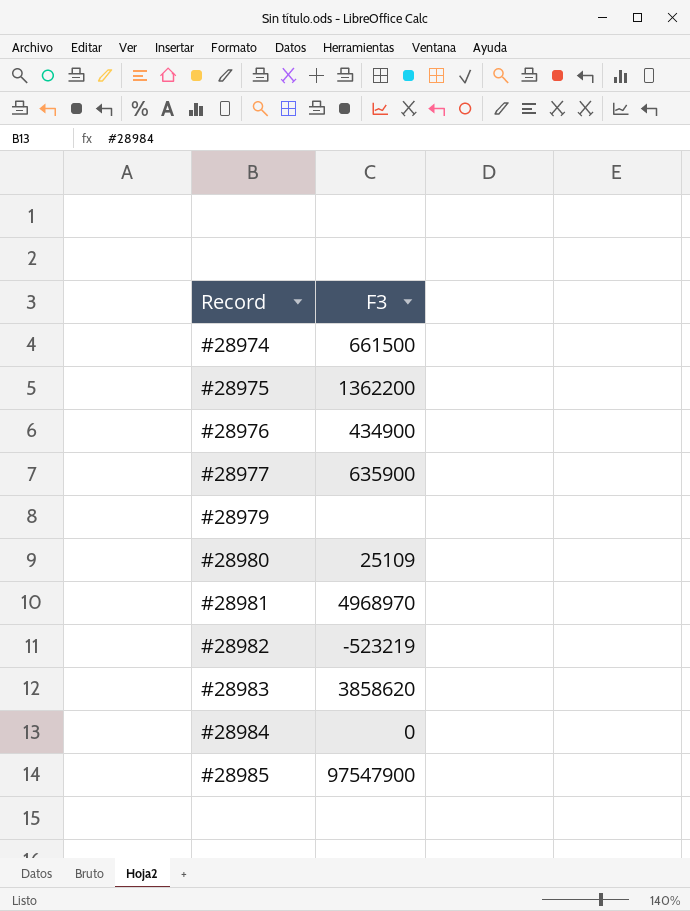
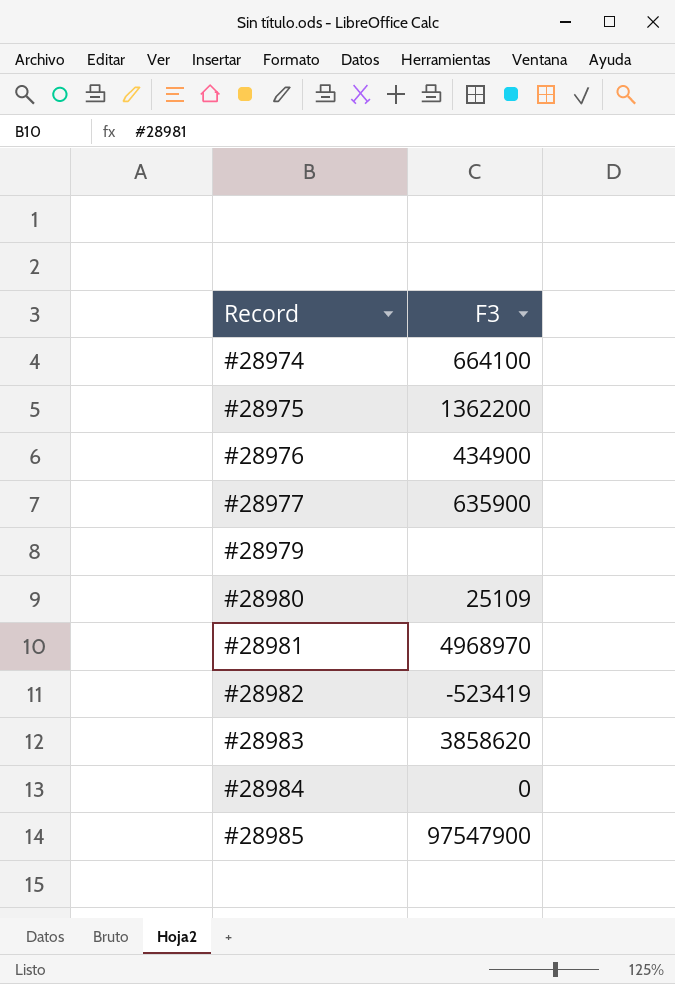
#28974 | F3: 661500 -> 664100
#28982 | F3: -523219 -> -523419

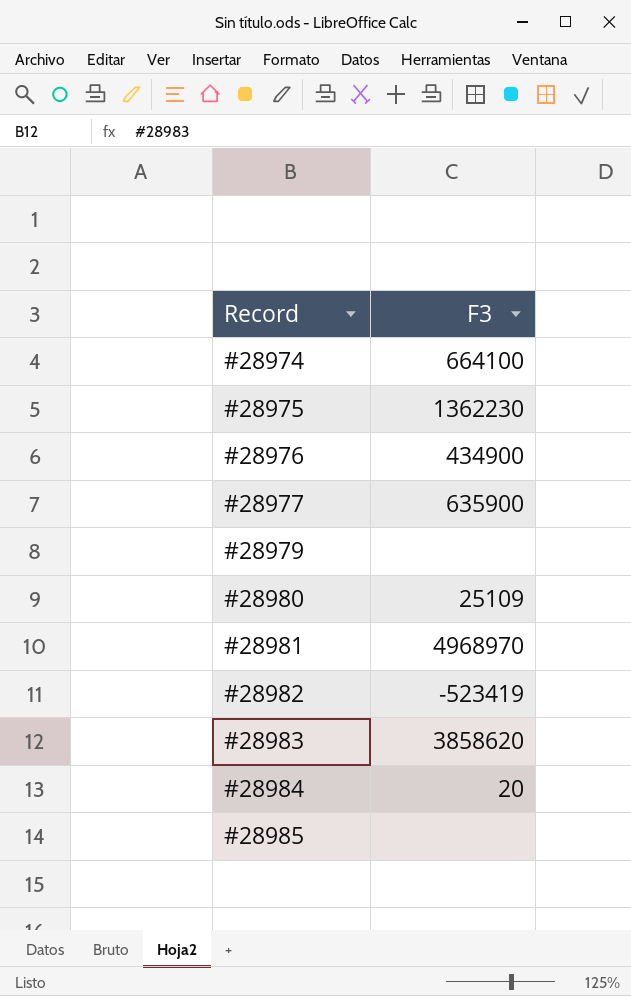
#28975 | F3: 1362200 -> 1362230
#28984 | F3: 0 -> 20
#28985 | F3: 97547900 -> none

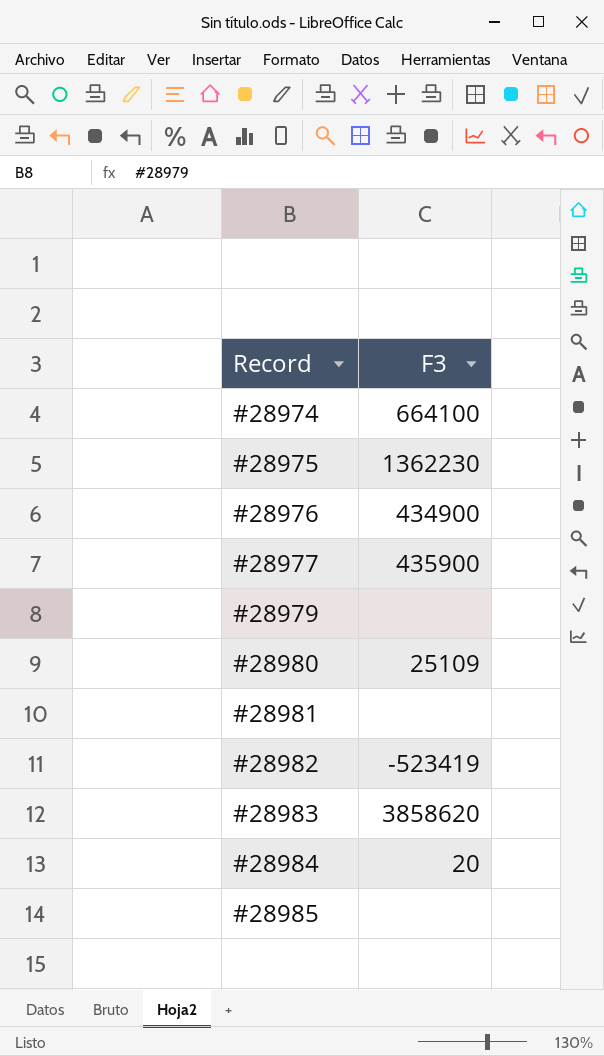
#28977 | F3: 635900 -> 435900
#28981 | F3: 4968970 -> none

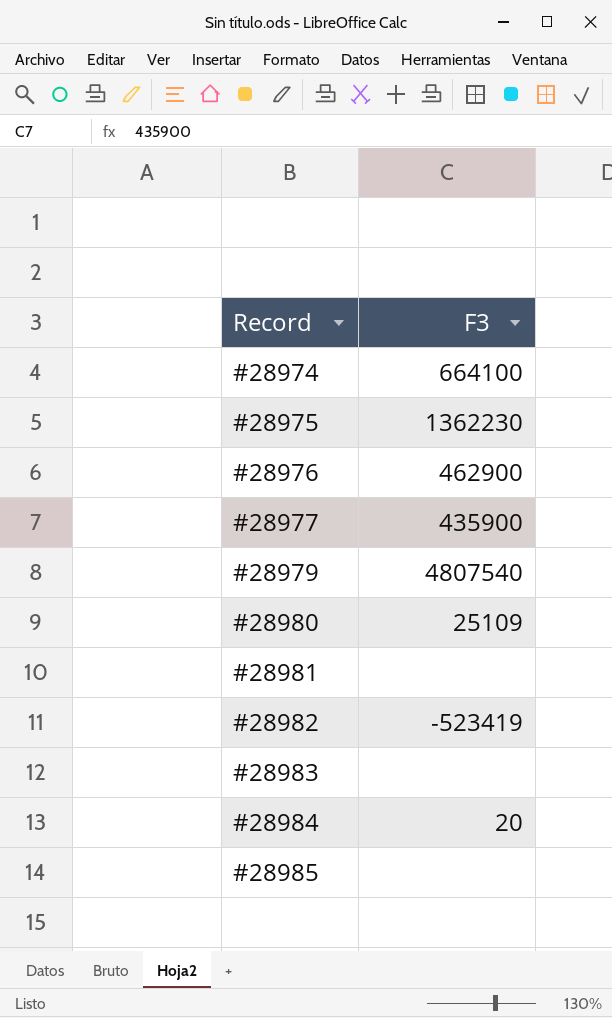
#28976 | F3: 434900 -> 462900
#28979 | F3: none -> 4807540
#28983 | F3: 3858620 -> none

